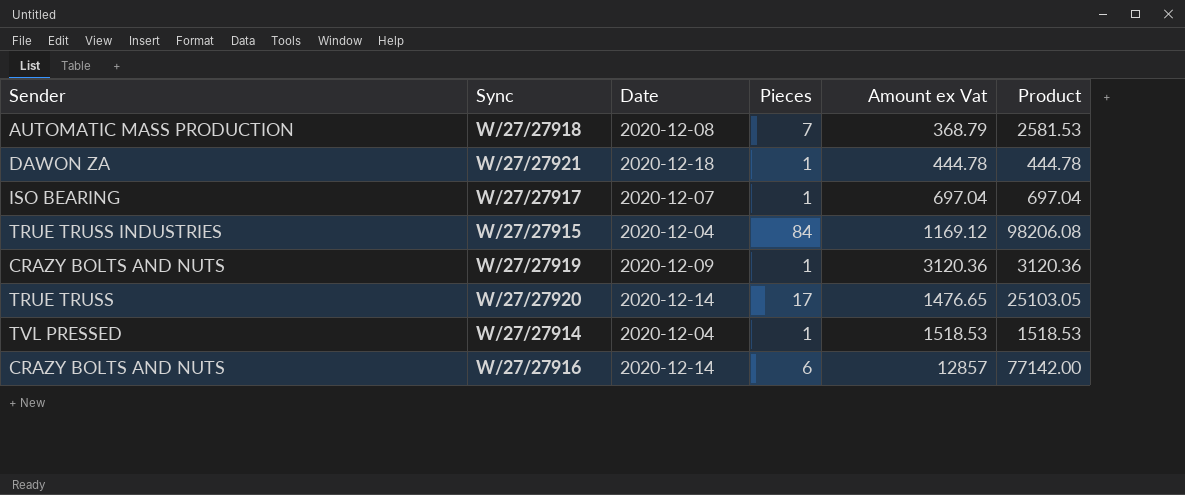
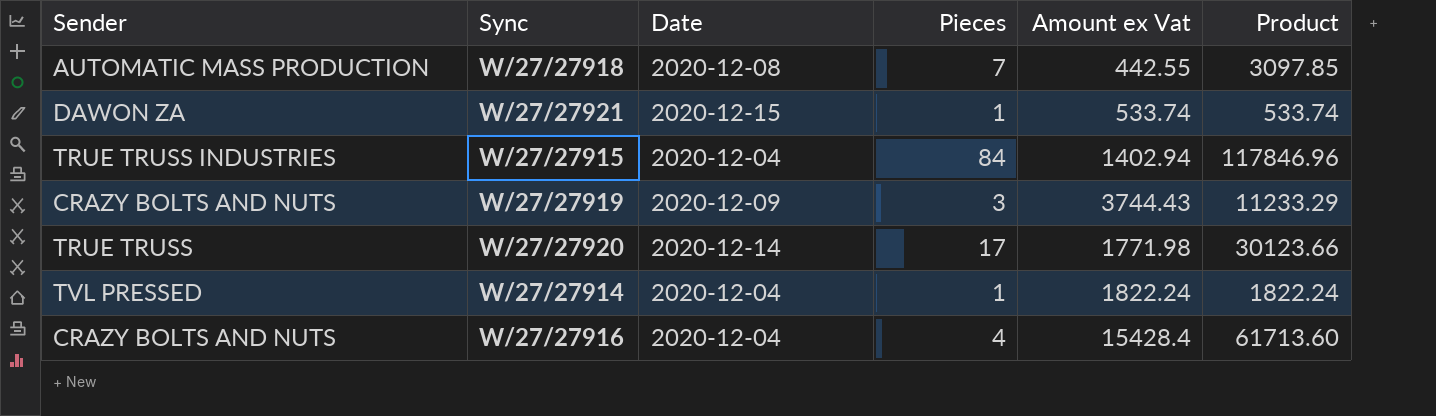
row W/27/27917: ISO BEARING | 2020-12-07 | 1 | 697.04 | 697.04 -> none
W/27/27918 | Amount ex Vat: 368.79 -> 442.55
W/27/27918 | Product: 2581.53 -> 3097.85
W/27/27921 | Date: 2020-12-18 -> 2020-12-15
W/27/27921 | Amount ex Vat: 444.78 -> 533.74
W/27/27921 | Product: 444.78 -> 533.74
W/27/27915 | Amount ex Vat: 1169.12 -> 1402.94
W/27/27915 | Product: 98206.08 -> 117846.96
W/27/27919 | Pieces: 1 -> 3
W/27/27919 | Amount ex Vat: 3120.36 -> 3744.43
W/27/27919 | Product: 3120.36 -> 11233.29
W/27/27920 | Amount ex Vat: 1476.65 -> 1771.98
W/27/27920 | Product: 25103.05 -> 30123.66
W/27/27914 | Amount ex Vat: 1518.53 -> 1822.24
W/27/27914 | Product: 1518.53 -> 1822.24
W/27/27916 | Date: 2020-12-14 -> 2020-12-04
W/27/27916 | Pieces: 6 -> 4
W/27/27916 | Amount ex Vat: 12857 -> 15428.4
W/27/27916 | Product: 77142.00 -> 61713.60

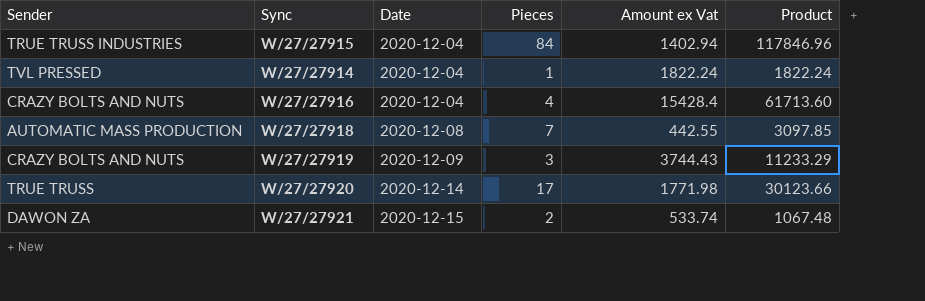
row order: none -> Date ascending
W/27/27921 | Pieces: 1 -> 2
W/27/27921 | Product: 533.74 -> 1067.48

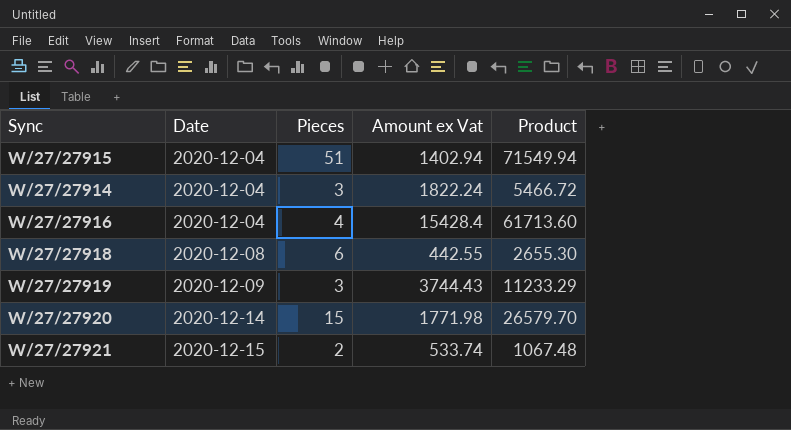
column Sender | position: 1 -> none
W/27/27915 | Pieces: 84 -> 51
W/27/27915 | Product: 117846.96 -> 71549.94
W/27/27914 | Pieces: 1 -> 3
W/27/27914 | Product: 1822.24 -> 5466.72
W/27/27918 | Pieces: 7 -> 6
W/27/27918 | Product: 3097.85 -> 2655.30
W/27/27920 | Pieces: 17 -> 15
W/27/27920 | Product: 30123.66 -> 26579.70

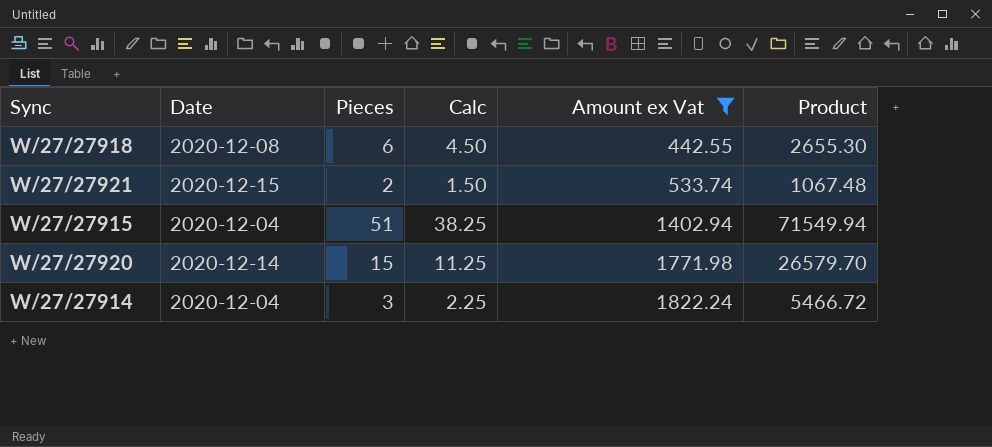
filter: none -> Amount ex Vat <= 1822.24
row order: Date ascending -> Amount ex Vat ascending
column Calc | formula: none -> [Pieces] * 0.75

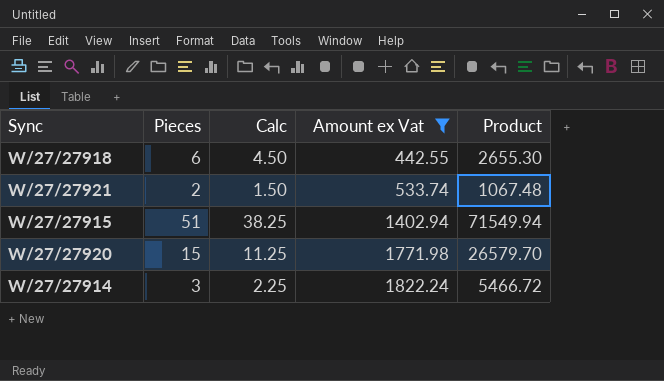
column Date | position: 2 -> none

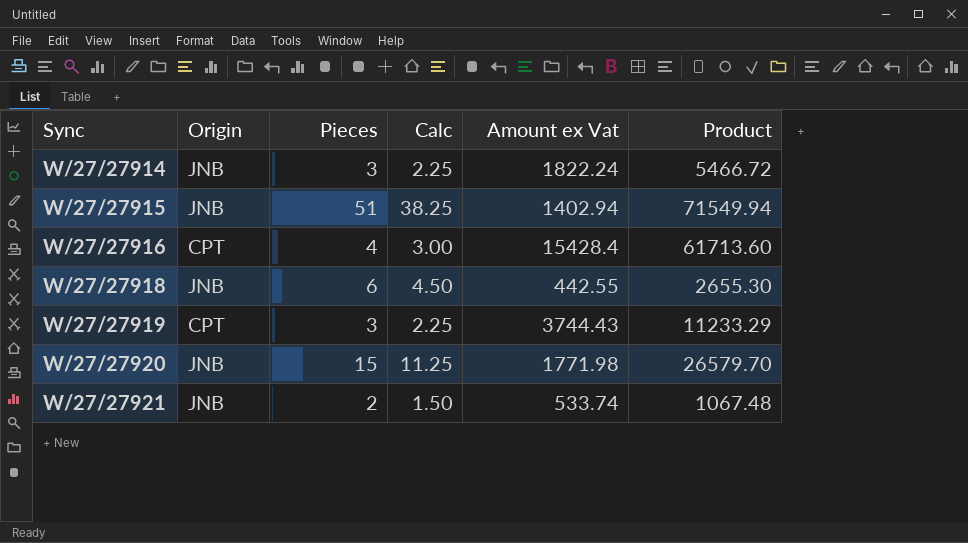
filter: Amount ex Vat <= 1822.24 -> none
row order: Amount ex Vat ascending -> Sync ascending
column Origin | position: none -> 2

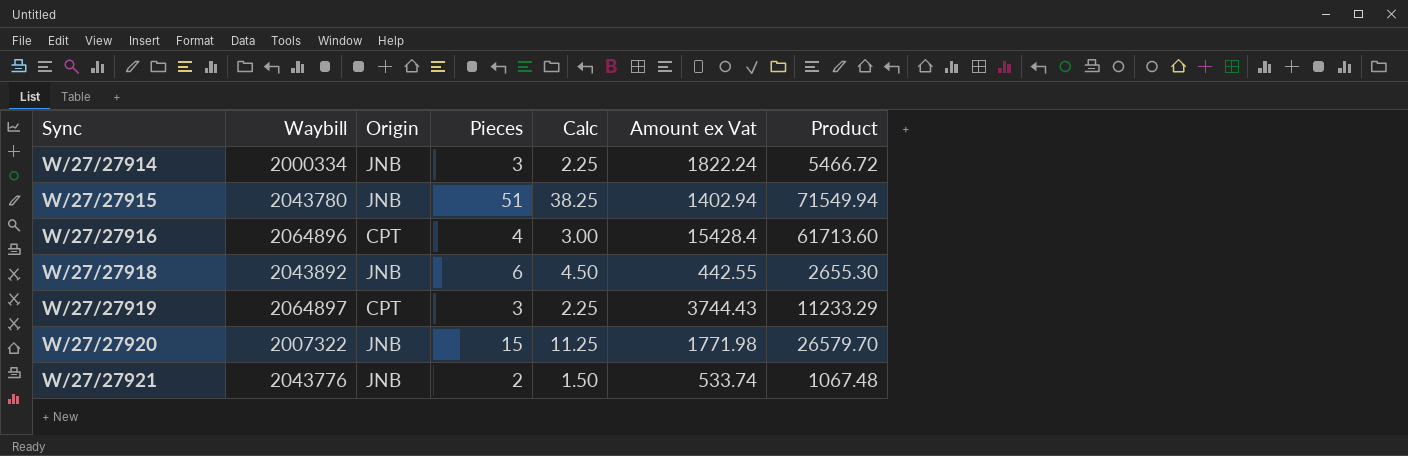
column Waybill | position: none -> 2

